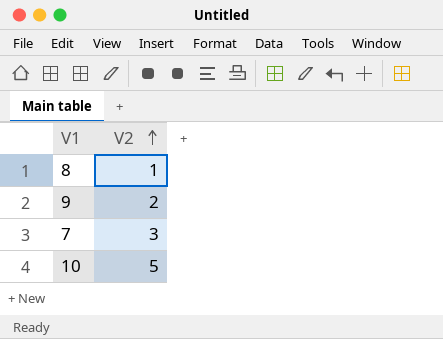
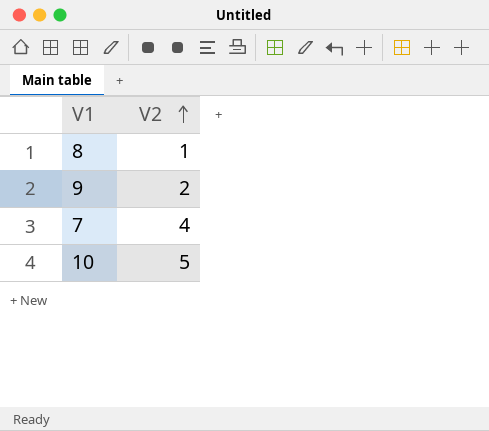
7 | V2: 3 -> 4

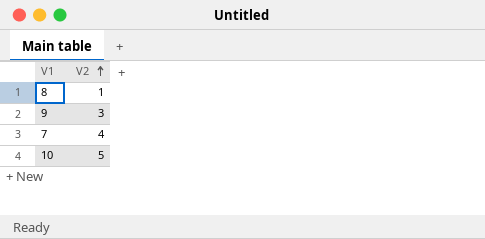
9 | V2: 2 -> 3

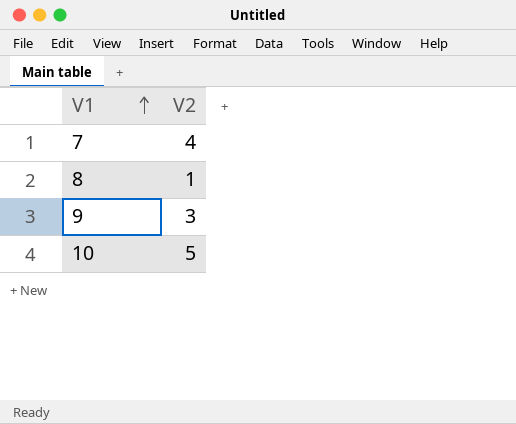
row order: V2 ascending -> V1 ascending

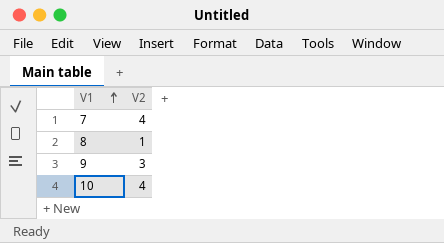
10 | V2: 5 -> 4

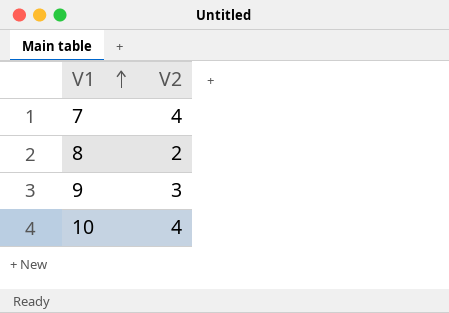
8 | V2: 1 -> 2

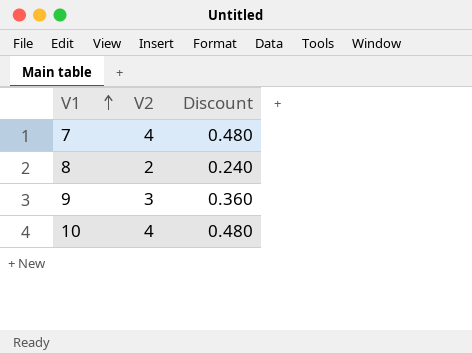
column Discount | formula: none -> [V2] * 0.12

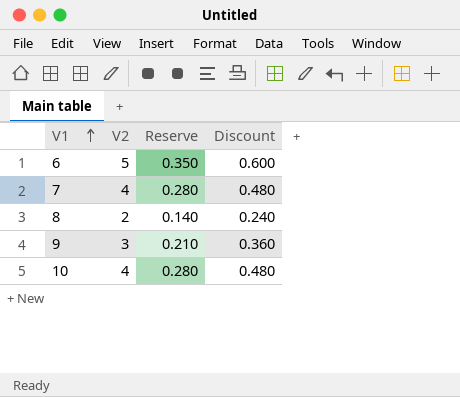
column Reserve | formula: none -> [V2] * 0.07
row 6: none -> 5 | 0.350 | 0.600

